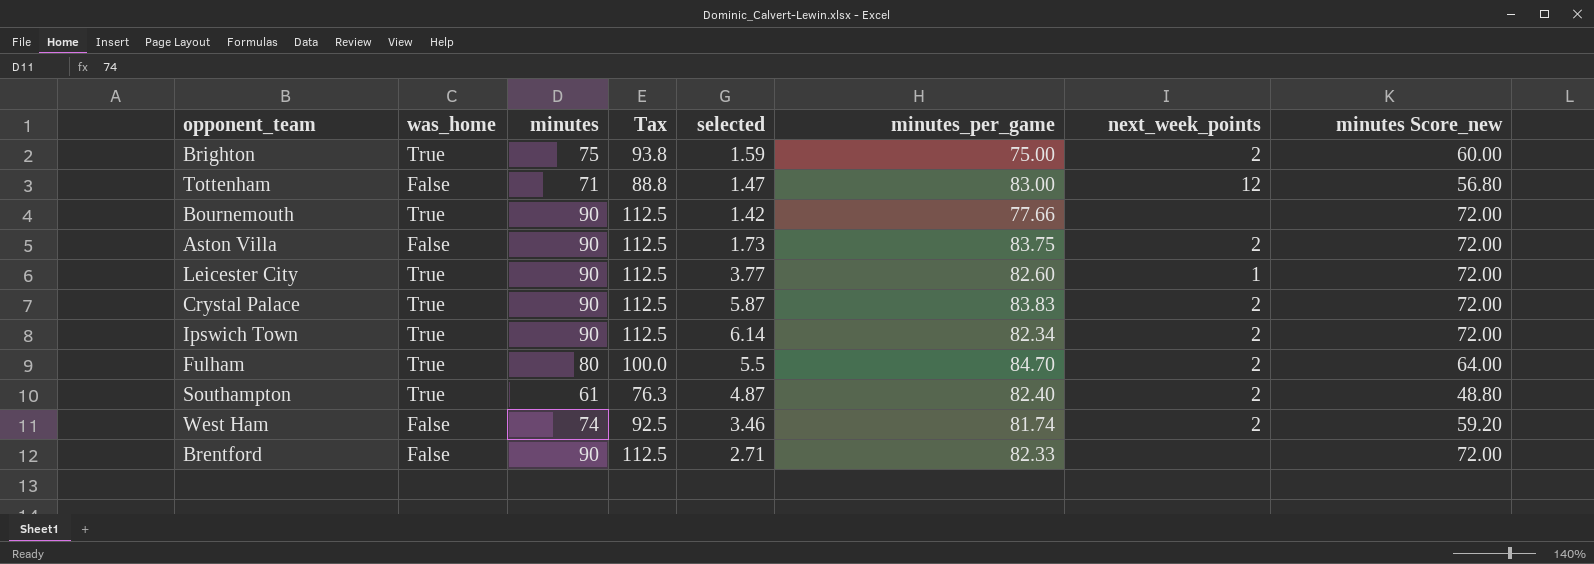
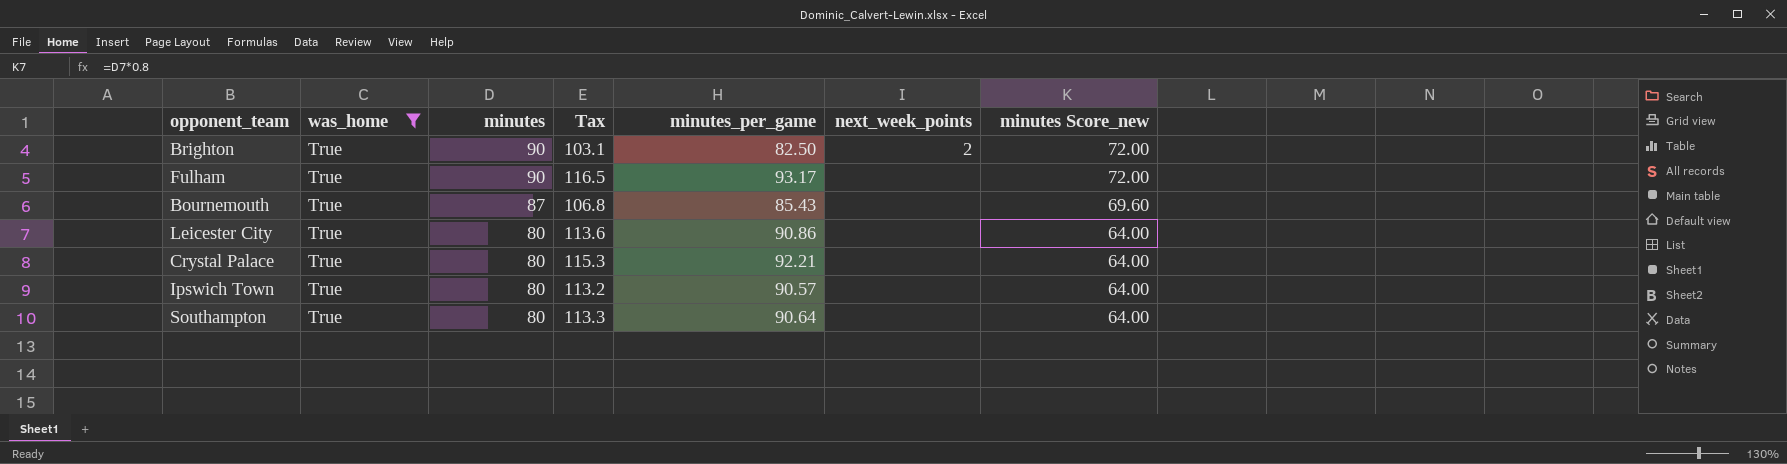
filter: none -> was_home = True
row order: none -> minutes descending
column selected | position: 5 -> none
column Tax | formula: [minutes] * 1.25 -> [minutes_per_game] * 1.25
Brighton | minutes: 75 -> 90
Brighton | minutes_per_game: 75.00 -> 82.50
Brighton | minutes Score_new: 60.00 -> 72.00
Fulham | minutes: 80 -> 90
Fulham | minutes_per_game: 84.70 -> 93.17
Fulham | next_week_points: 2 -> none
Fulham | minutes Score_new: 64.00 -> 72.00
Bournemouth | minutes: 90 -> 87
Bournemouth | minutes_per_game: 77.66 -> 85.43
Bournemouth | minutes Score_new: 72.00 -> 69.60
Leicester City | minutes: 90 -> 80
Leicester City | minutes_per_game: 82.60 -> 90.86
Leicester City | next_week_points: 1 -> none
Leicester City | minutes Score_new: 72.00 -> 64.00
Crystal Palace | minutes: 90 -> 80
Crystal Palace | minutes_per_game: 83.83 -> 92.21
Crystal Palace | next_week_points: 2 -> none
Crystal Palace | minutes Score_new: 72.00 -> 64.00
Ipswich Town | minutes: 90 -> 80
Ipswich Town | minutes_per_game: 82.34 -> 90.57
Ipswich Town | next_week_points: 2 -> none
Ipswich Town | minutes Score_new: 72.00 -> 64.00
Southampton | minutes: 61 -> 80
Southampton | minutes_per_game: 82.40 -> 90.64
Southampton | next_week_points: 2 -> none
Southampton | minutes Score_new: 48.80 -> 64.00

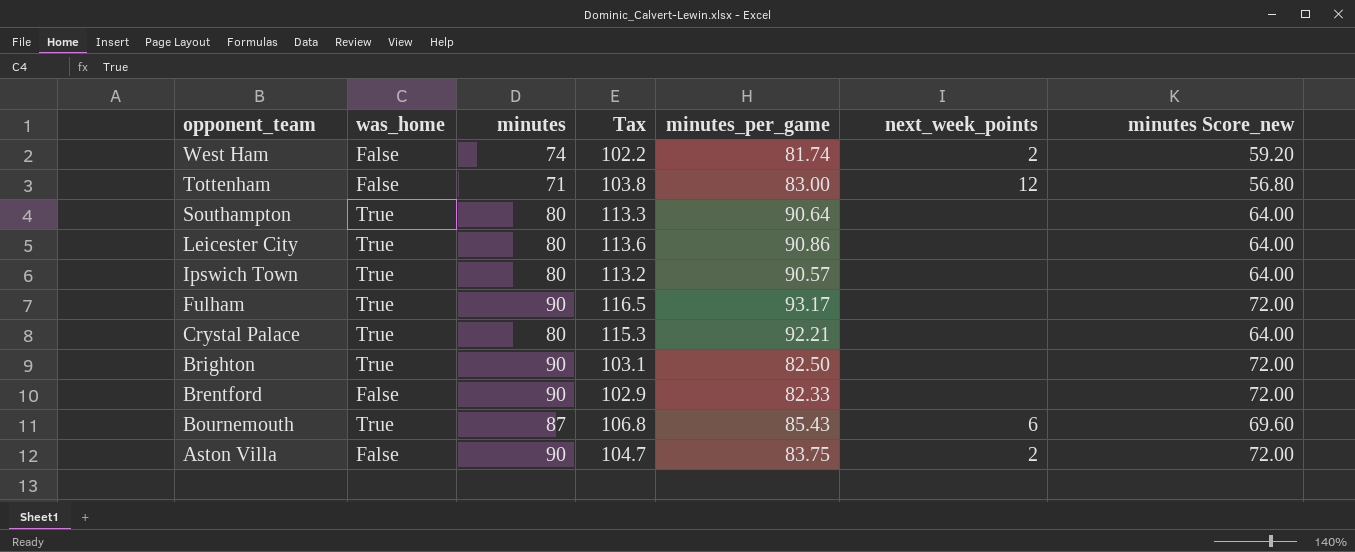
filter: was_home = True -> none
row order: minutes descending -> opponent_team descending
Brighton | next_week_points: 2 -> none
Bournemouth | next_week_points: none -> 6

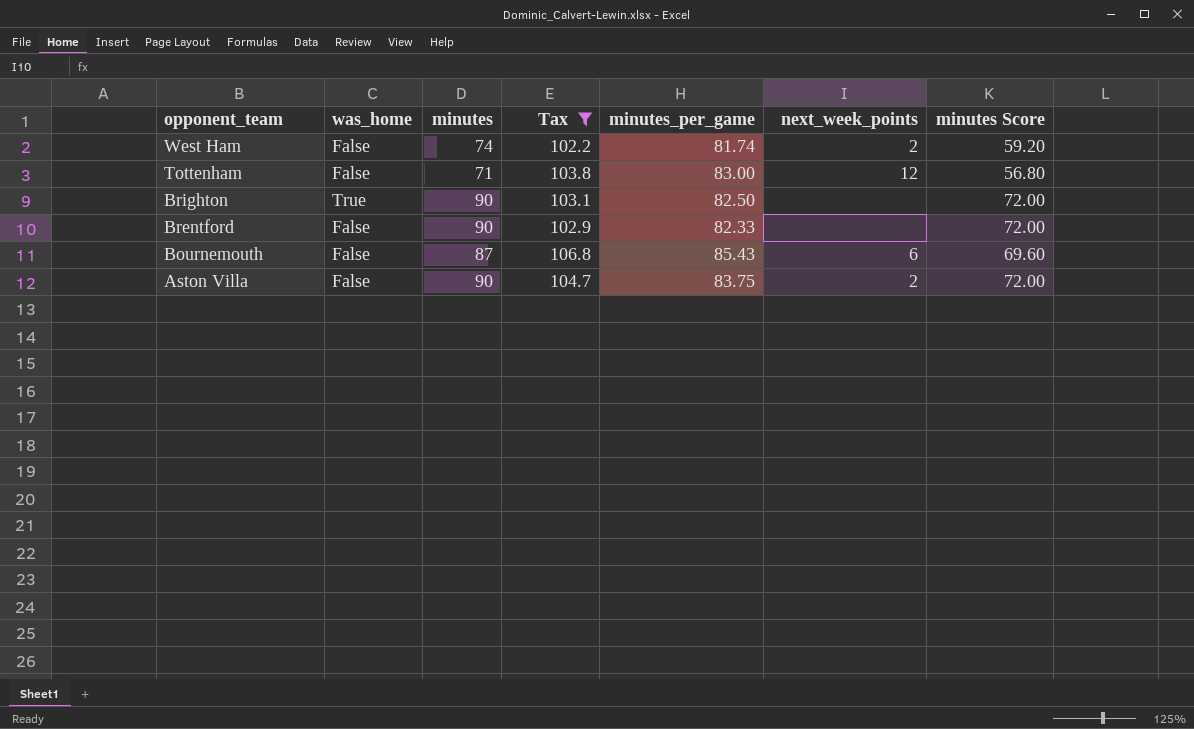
filter: none -> Tax <= 106.8
column name: minutes Score_new -> minutes Score
Bournemouth | was_home: True -> False

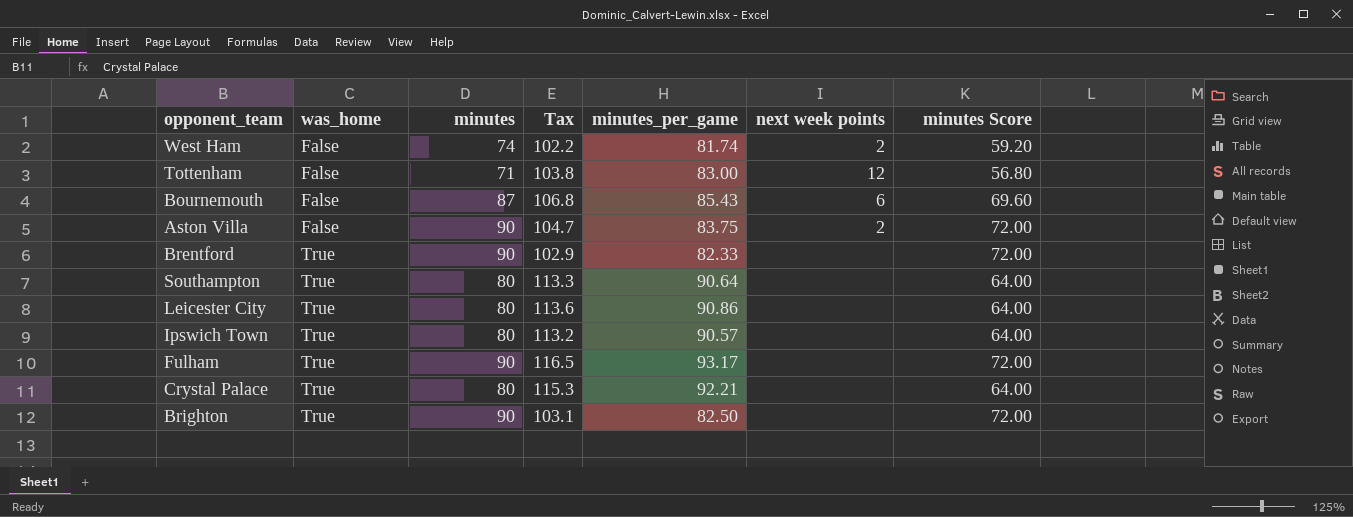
filter: Tax <= 106.8 -> none
row order: opponent_team descending -> was_home ascending
column name: next_week_points -> next week points
Brentford | was_home: False -> True

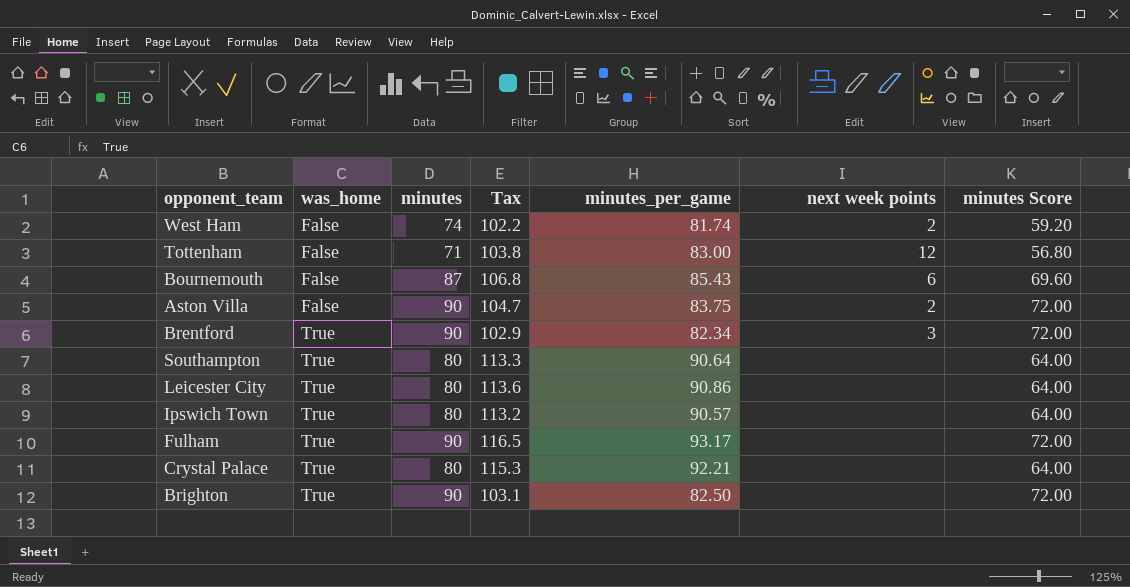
Brentford | minutes_per_game: 82.33 -> 82.34
Brentford | next week points: none -> 3

